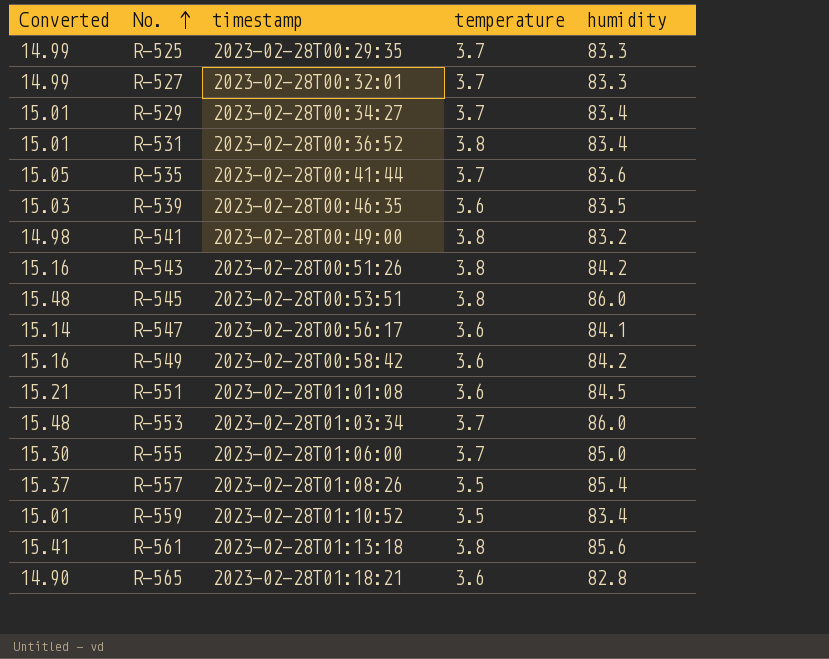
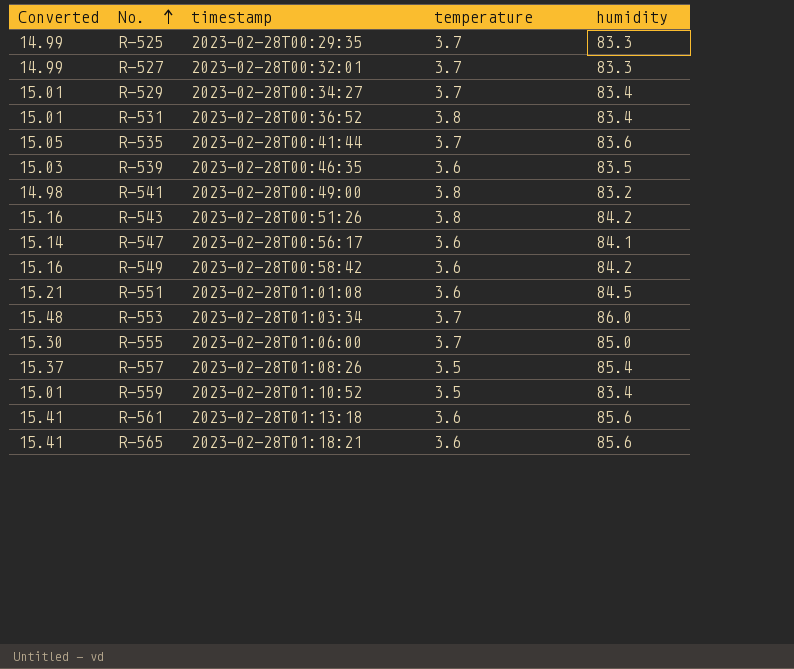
row R-545: 15.48 | 2023-02-28T00:53:51 | 3.8 | 86.0 -> none
R-561 | temperature: 3.8 -> 3.6
R-565 | Converted: 14.90 -> 15.41
R-565 | humidity: 82.8 -> 85.6

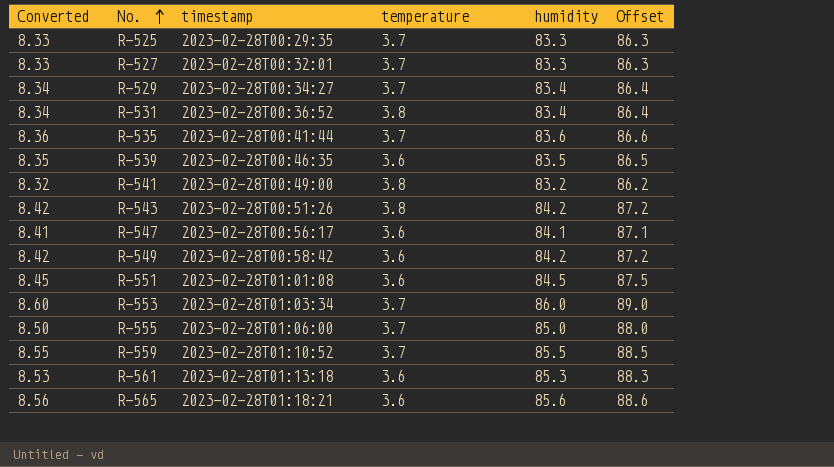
column Converted | formula: [humidity] * 0.18 -> [humidity] * 0.1
column Offset | formula: none -> [humidity] + 3
row R-557: 15.37 | 2023-02-28T01:08:26 | 3.5 | 85.4 -> none
R-559 | temperature: 3.5 -> 3.7
R-559 | humidity: 83.4 -> 85.5
R-561 | humidity: 85.6 -> 85.3

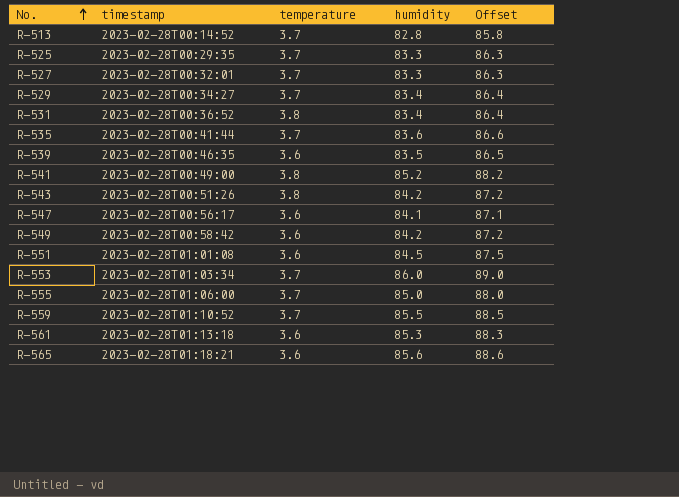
column Converted | formula: [humidity] * 0.1 -> none
row R-513: none -> 2023-02-28T00:14:52 | 3.7 | 82.8 | 85.8
R-541 | humidity: 83.2 -> 85.2
R-541 | Offset: 86.2 -> 88.2

